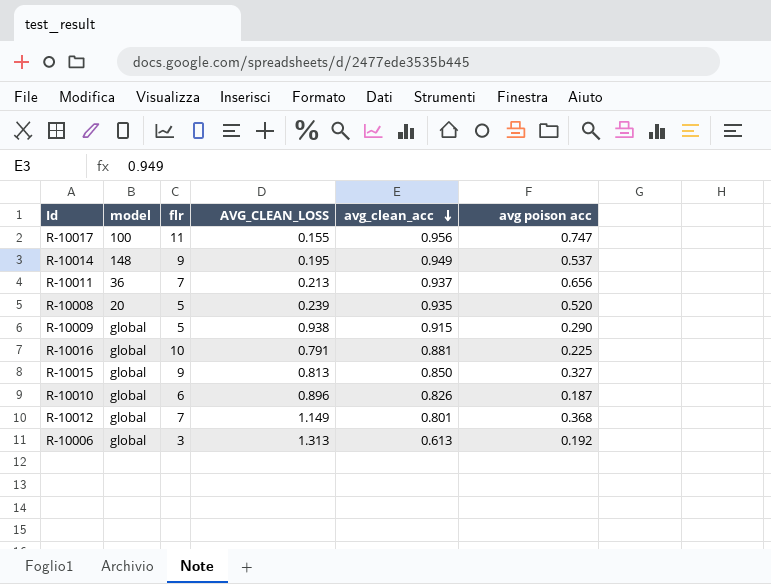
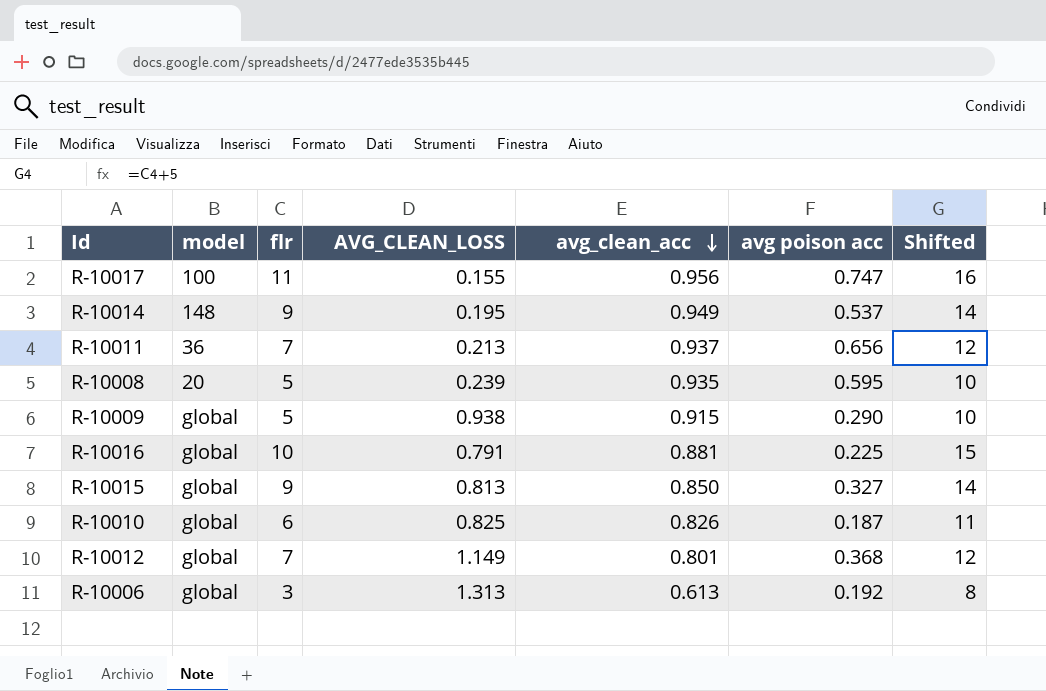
column Shifted | formula: none -> [flr] + 5
R-10008 | avg poison acc: 0.520 -> 0.595
R-10010 | AVG_CLEAN_LOSS: 0.896 -> 0.825

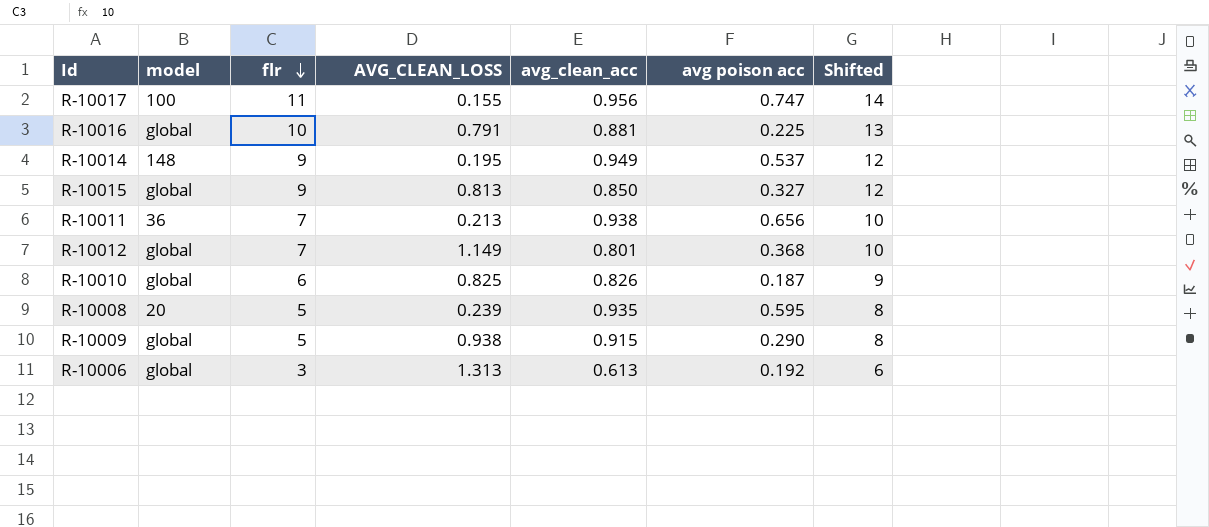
row order: avg_clean_acc descending -> flr descending
column Shifted | formula: [flr] + 5 -> [flr] + 3
R-10011 | avg_clean_acc: 0.937 -> 0.938

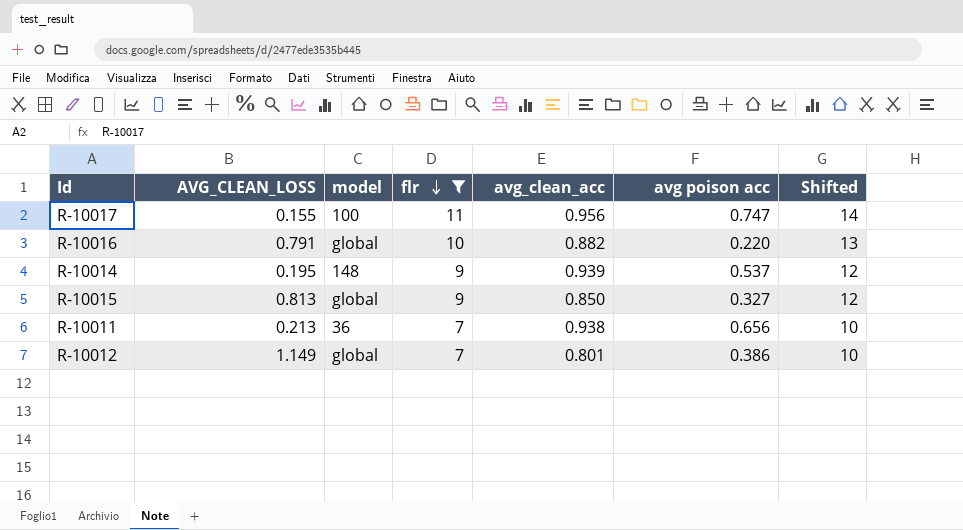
filter: none -> flr >= 7
column AVG_CLEAN_LOSS | position: 4 -> 2
R-10016 | avg_clean_acc: 0.881 -> 0.882
R-10016 | avg poison acc: 0.225 -> 0.220
R-10014 | avg_clean_acc: 0.949 -> 0.939
R-10012 | avg poison acc: 0.368 -> 0.386

